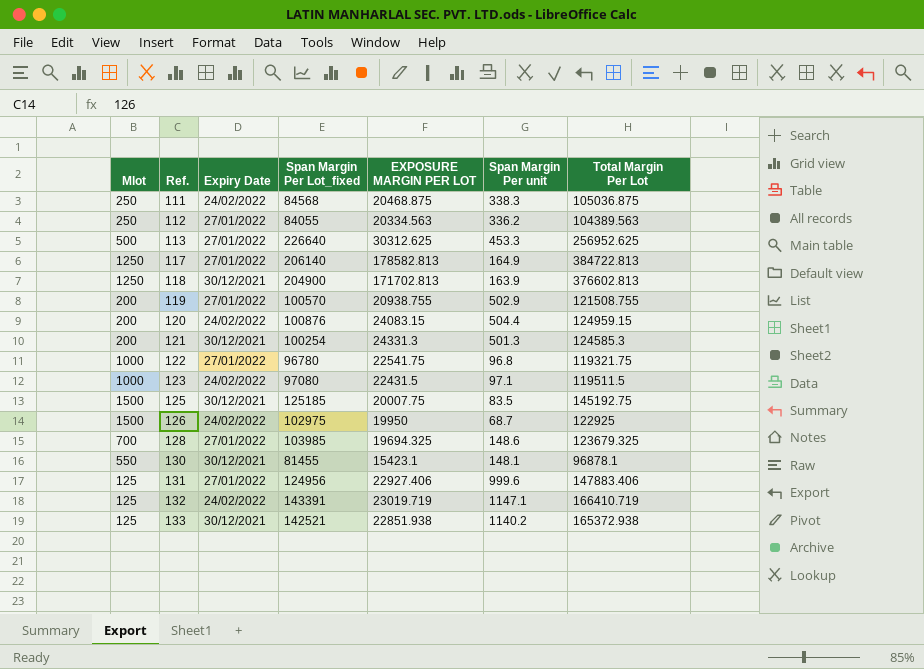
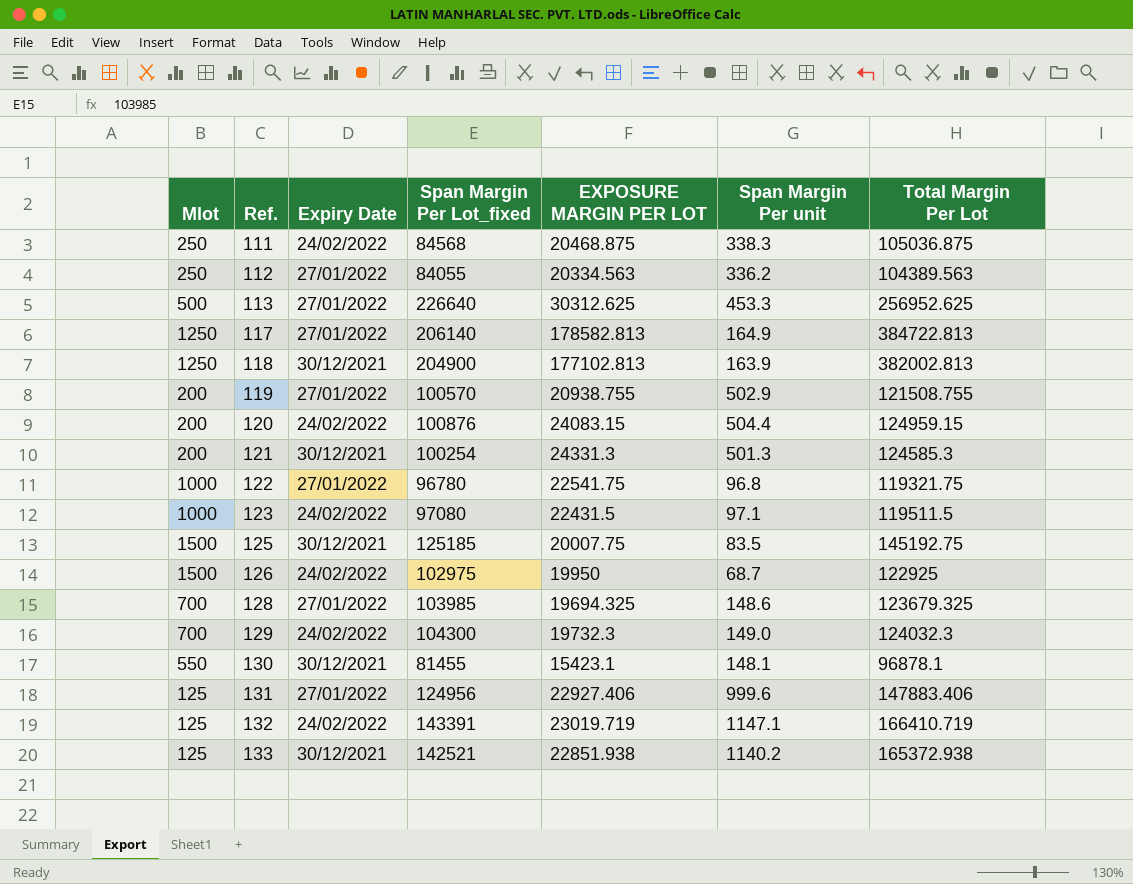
118 | EXPOSURE MARGIN PER LOT: 171702.813 -> 177102.813
118 | Total Margin Per Lot: 376602.813 -> 382002.813
row 129: none -> 700 | 24/02/2022 | 104300 | 19732.3 | 149.0 | 124032.3

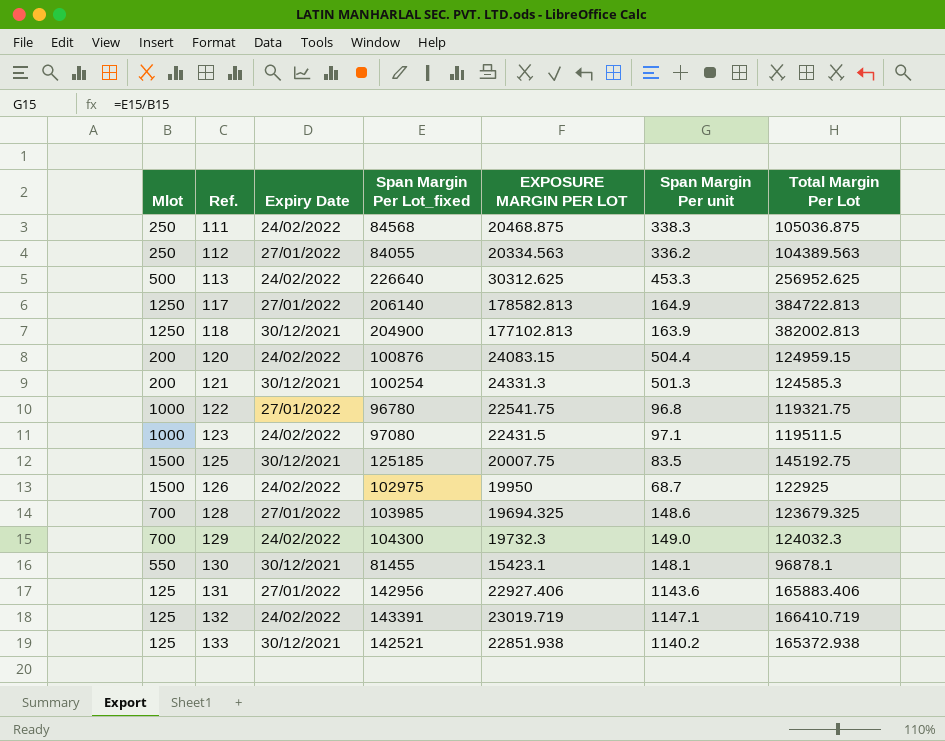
row 119: 200 | 27/01/2022 | 100570 | 20938.755 | 502.9 | 121508.755 -> none
113 | Expiry Date: 27/01/2022 -> 24/02/2022
131 | Span Margin Per Lot_fixed: 124956 -> 142956
131 | Span Margin Per unit: 999.6 -> 1143.6
131 | Total Margin Per Lot: 147883.406 -> 165883.406

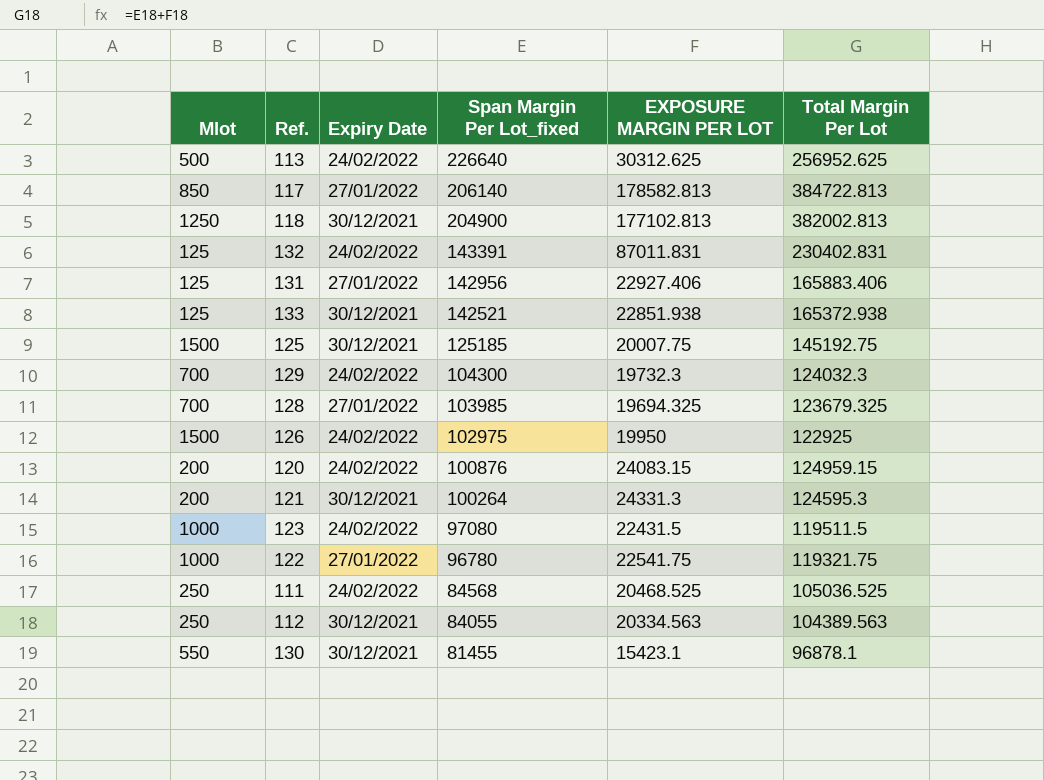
row order: Ref. ascending -> Span Margin Per Lot_fixed descending
column Span Margin Per unit | formula: [Span Margin Per Lot_fixed] / [Mlot] -> none
117 | Mlot: 1250 -> 850
132 | EXPOSURE MARGIN PER LOT: 23019.719 -> 87011.831
132 | Total Margin Per Lot: 166410.719 -> 230402.831
121 | Span Margin Per Lot_fixed: 100254 -> 100264
121 | Total Margin Per Lot: 124585.3 -> 124595.3
111 | EXPOSURE MARGIN PER LOT: 20468.875 -> 20468.525
111 | Total Margin Per Lot: 105036.875 -> 105036.525
112 | Expiry Date: 27/01/2022 -> 30/12/2021

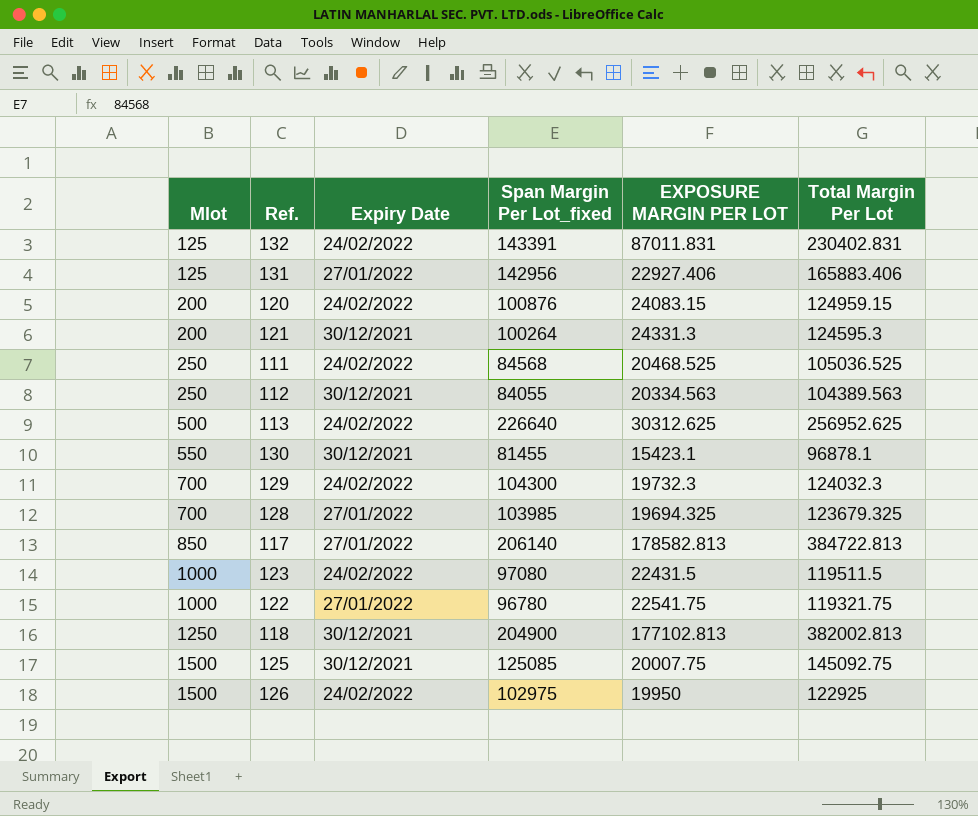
row order: Span Margin Per Lot_fixed descending -> Mlot ascending
row 133: 125 | 30/12/2021 | 142521 | 22851.938 | 165372.938 -> none
125 | Span Margin Per Lot_fixed: 125185 -> 125085
125 | Total Margin Per Lot: 145192.75 -> 145092.75

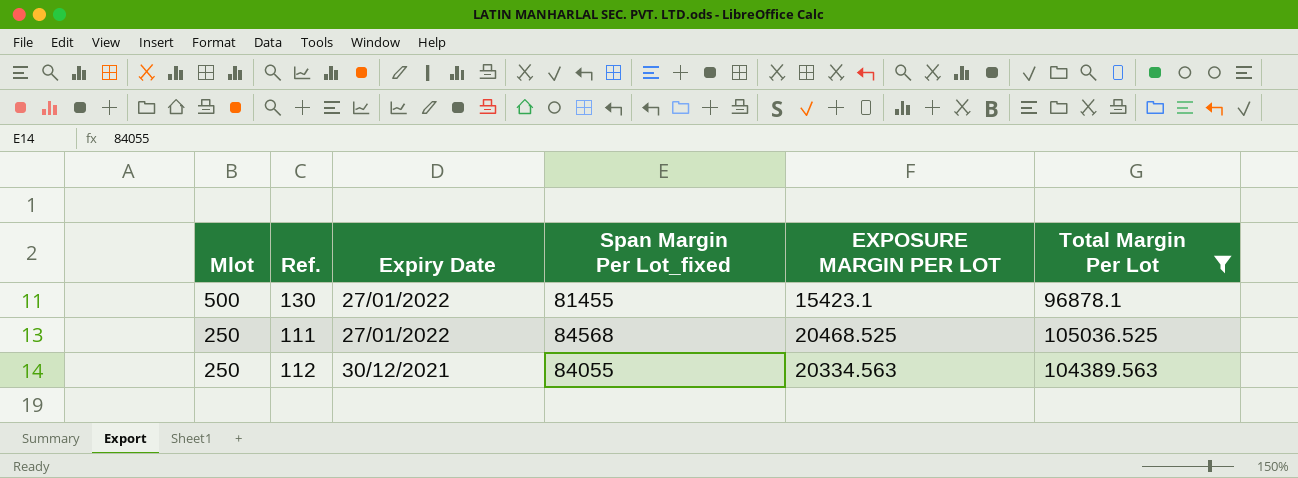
filter: none -> Total Margin Per Lot <= 105036.525
row order: Mlot ascending -> Mlot descending
130 | Mlot: 550 -> 500
130 | Expiry Date: 30/12/2021 -> 27/01/2022
111 | Expiry Date: 24/02/2022 -> 27/01/2022

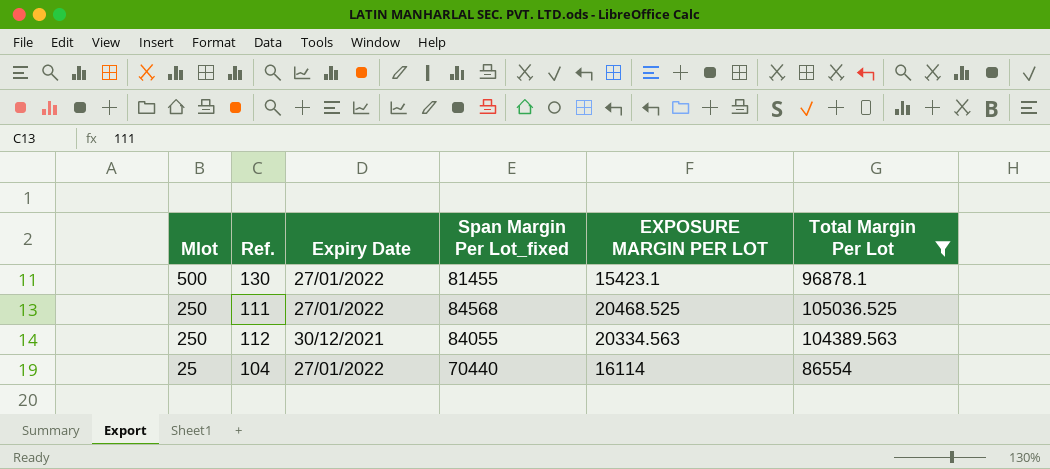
row 104: none -> 25 | 27/01/2022 | 70440 | 16114 | 86554

